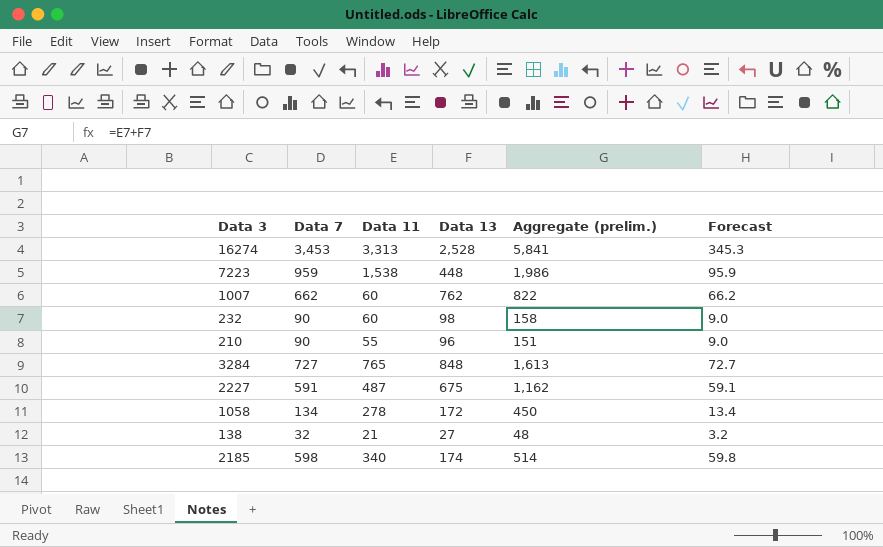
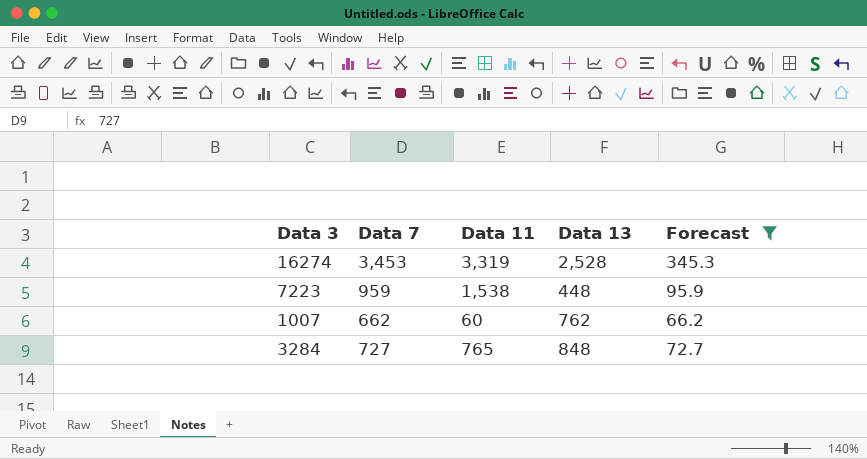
filter: none -> Forecast >= 66.2
column Aggregate (prelim.) | formula: [Data 11] + [Data 13] -> none
16274 | Data 11: 3,313 -> 3,319

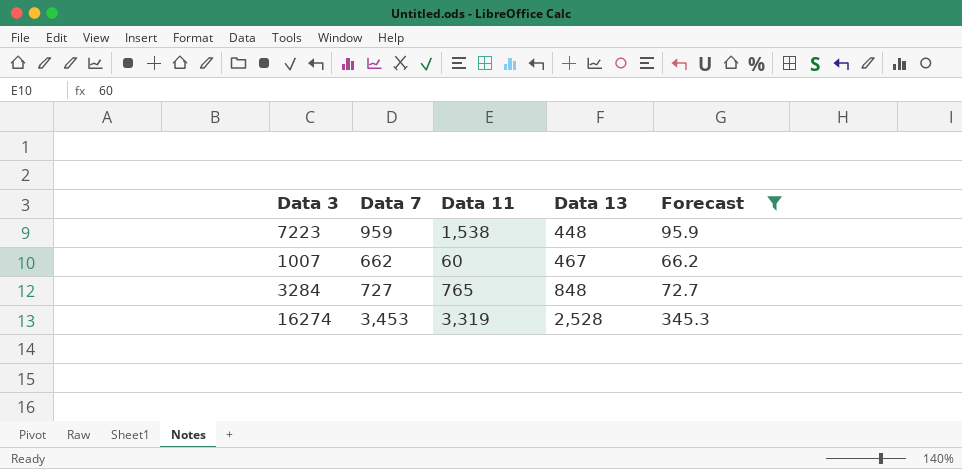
row order: none -> Data 13 ascending
1007 | Data 13: 762 -> 467

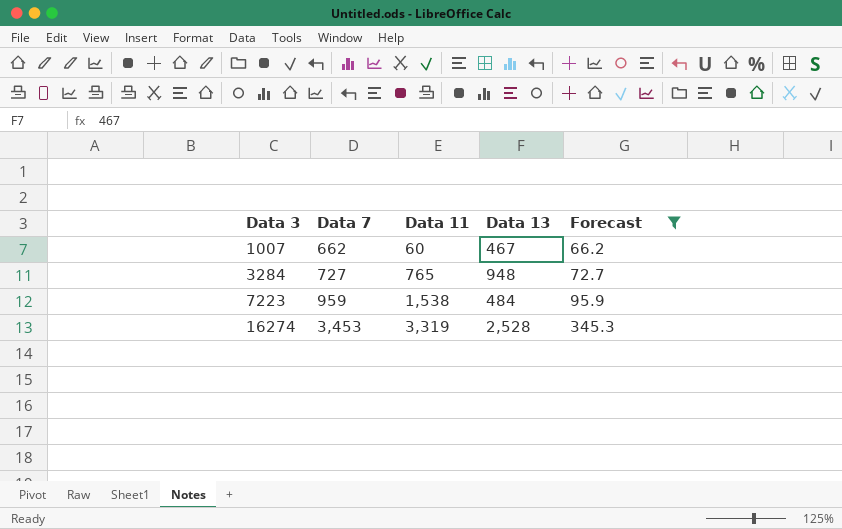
row order: Data 13 ascending -> Data 3 ascending
3284 | Data 13: 848 -> 948
7223 | Data 13: 448 -> 484

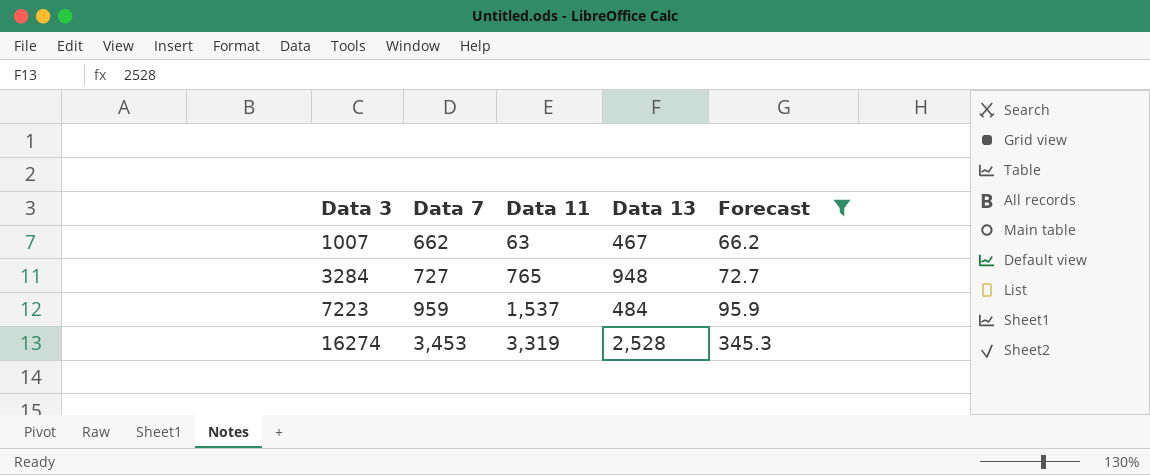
1007 | Data 11: 60 -> 63
7223 | Data 11: 1,538 -> 1,537

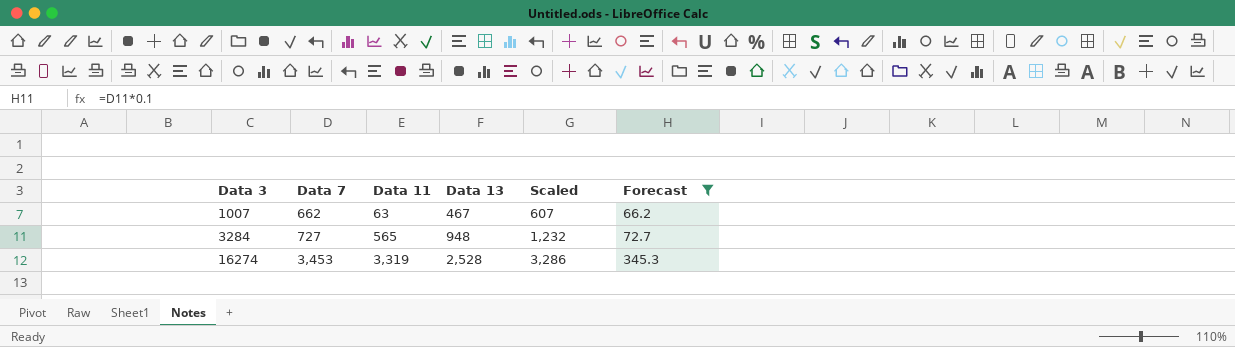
column Scaled | formula: none -> [Data 13] * 1.3
row 7223: 959 | 1,537 | 484 | 95.9 -> none
3284 | Data 11: 765 -> 565

